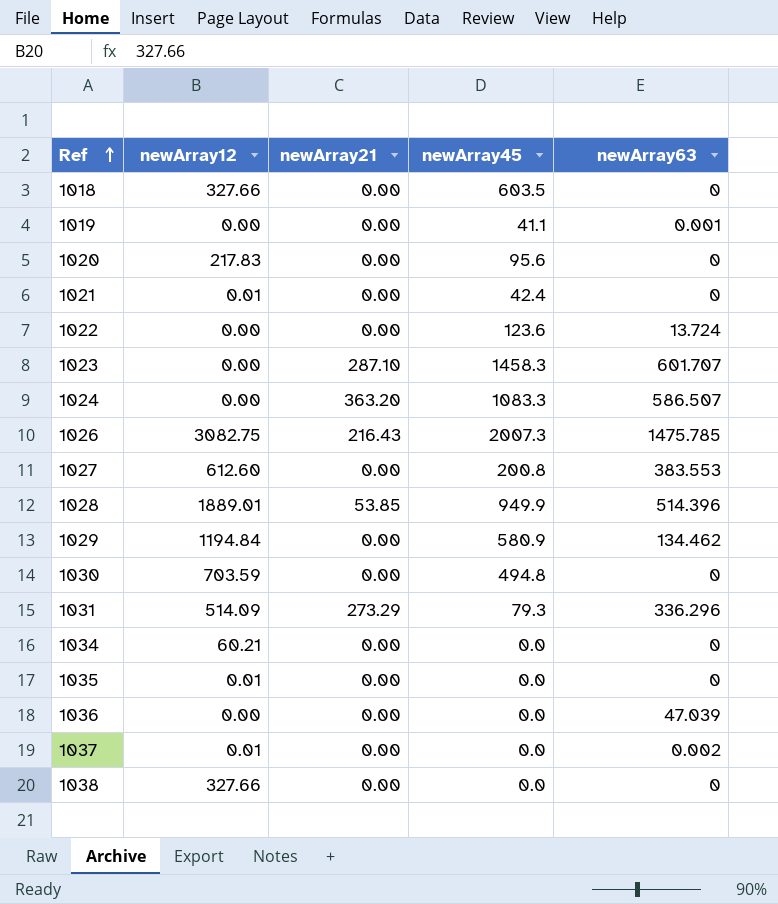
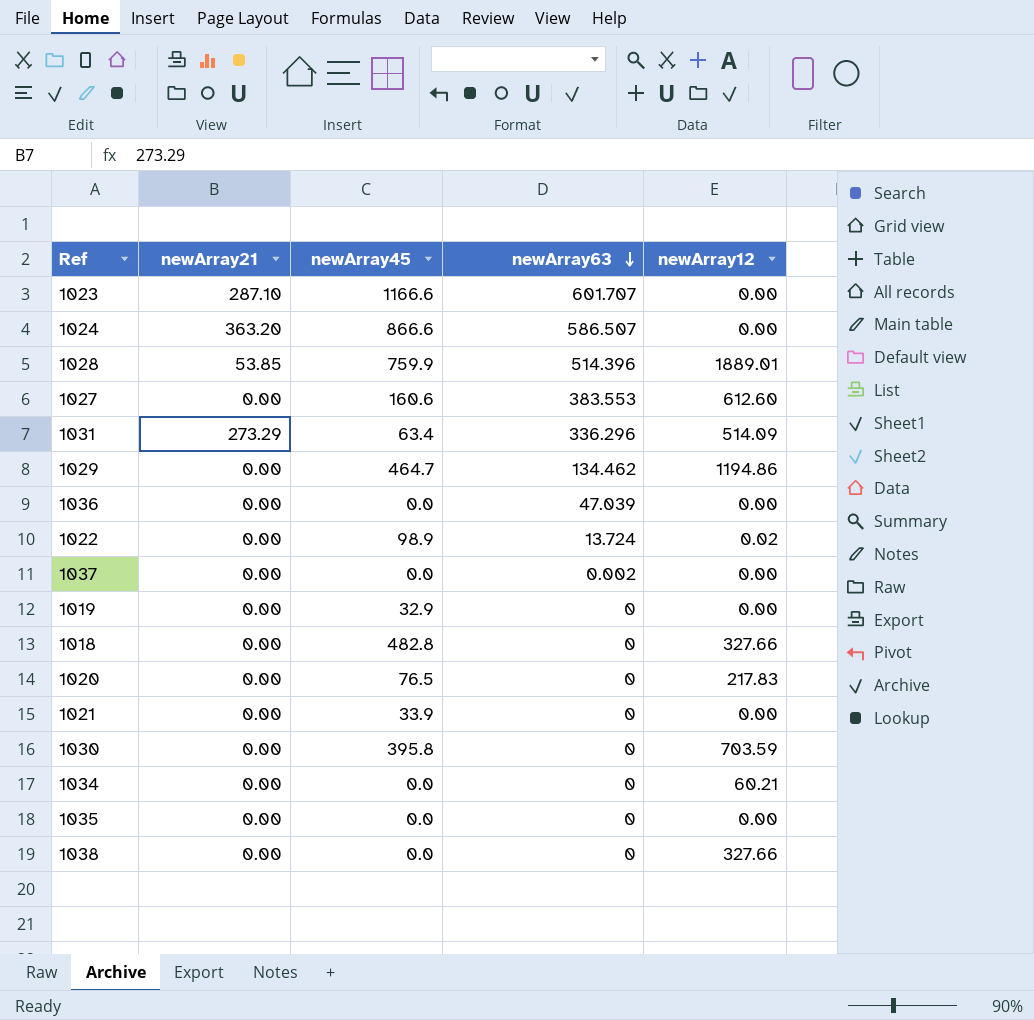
row order: Ref ascending -> newArray63 descending
column newArray12 | position: 2 -> 5
row 1026: 3082.75 | 216.43 | 2007.3 | 1475.785 -> none
1023 | newArray45: 1458.3 -> 1166.6
1024 | newArray45: 1083.3 -> 866.6
1028 | newArray45: 949.9 -> 759.9
1027 | newArray45: 200.8 -> 160.6
1031 | newArray45: 79.3 -> 63.4
1029 | newArray45: 580.9 -> 464.7
1029 | newArray12: 1194.84 -> 1194.86
1022 | newArray45: 123.6 -> 98.9
1022 | newArray12: 0.00 -> 0.02
1037 | newArray12: 0.01 -> 0.00
1019 | newArray45: 41.1 -> 32.9
1019 | newArray63: 0.001 -> 0
1018 | newArray45: 603.5 -> 482.8
1020 | newArray45: 95.6 -> 76.5
1021 | newArray45: 42.4 -> 33.9
1021 | newArray12: 0.01 -> 0.00
1030 | newArray45: 494.8 -> 395.8
1035 | newArray12: 0.01 -> 0.00

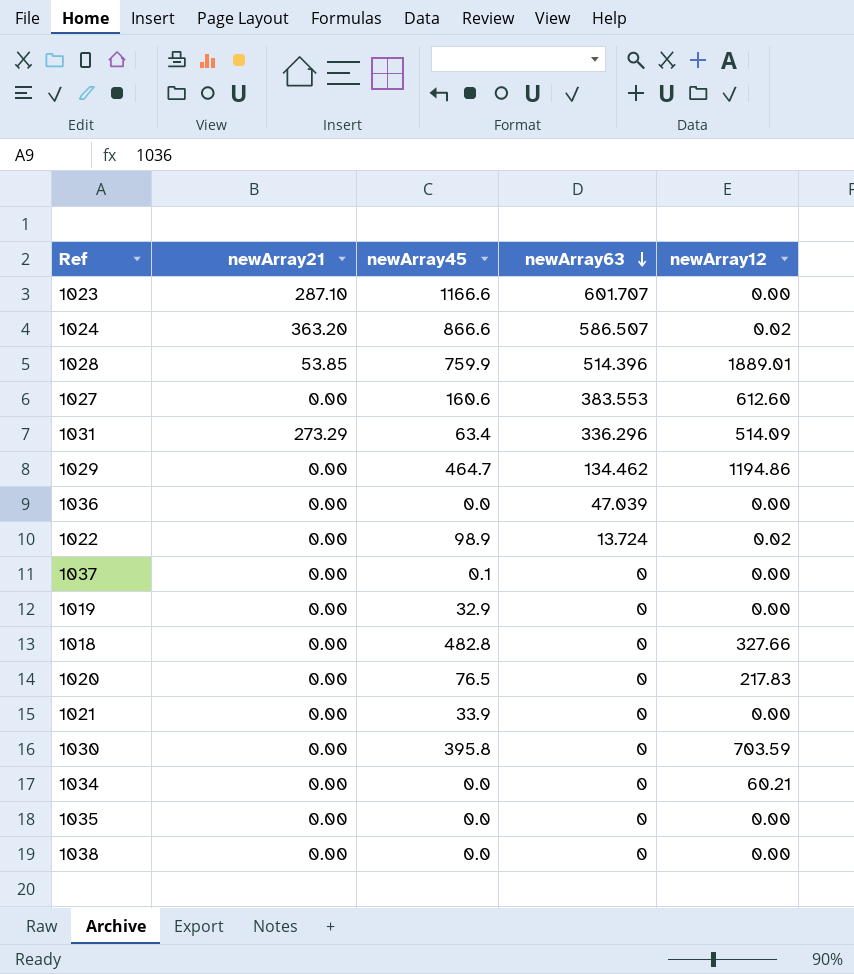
1024 | newArray12: 0.00 -> 0.02
1037 | newArray45: 0.0 -> 0.1
1037 | newArray63: 0.002 -> 0
1038 | newArray12: 327.66 -> 0.00

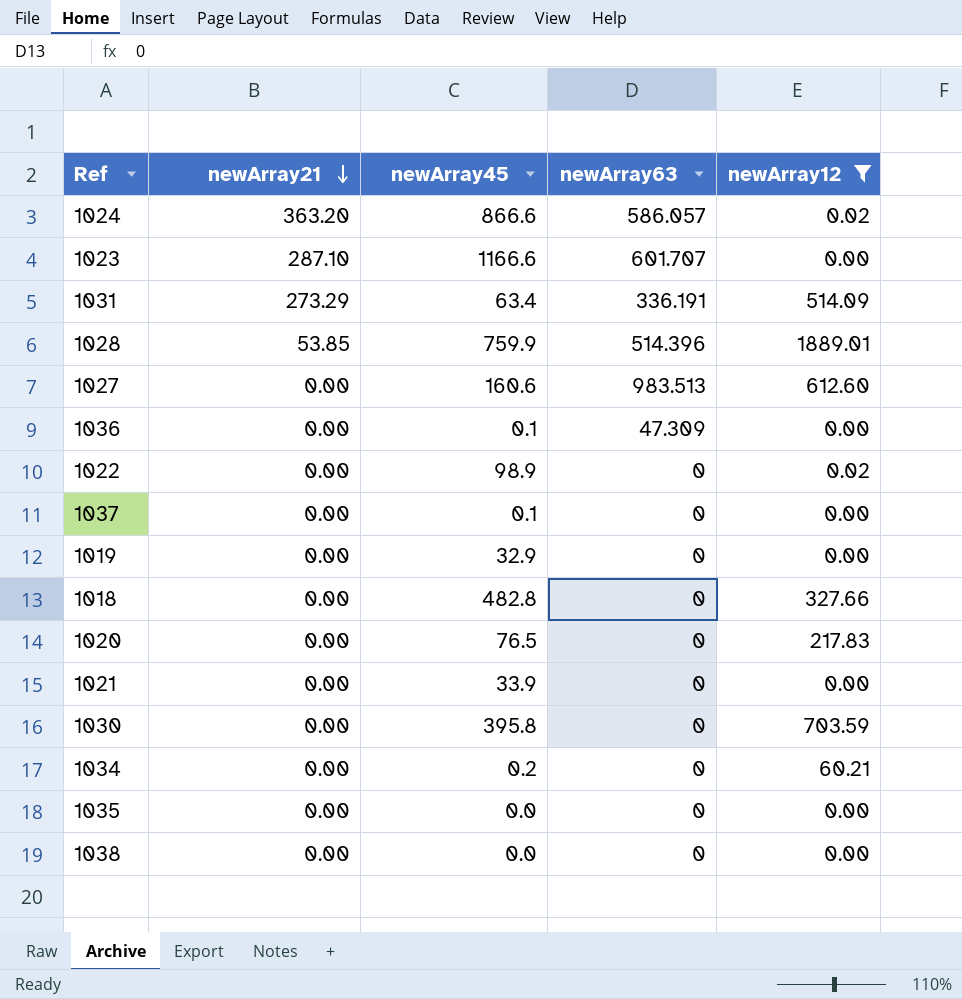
filter: none -> newArray12 != 1194.86
row order: newArray63 descending -> newArray21 descending
1024 | newArray63: 586.507 -> 586.057
1031 | newArray63: 336.296 -> 336.191
1027 | newArray63: 383.553 -> 983.513
1036 | newArray45: 0.0 -> 0.1
1036 | newArray63: 47.039 -> 47.309
1022 | newArray63: 13.724 -> 0
1034 | newArray45: 0.0 -> 0.2

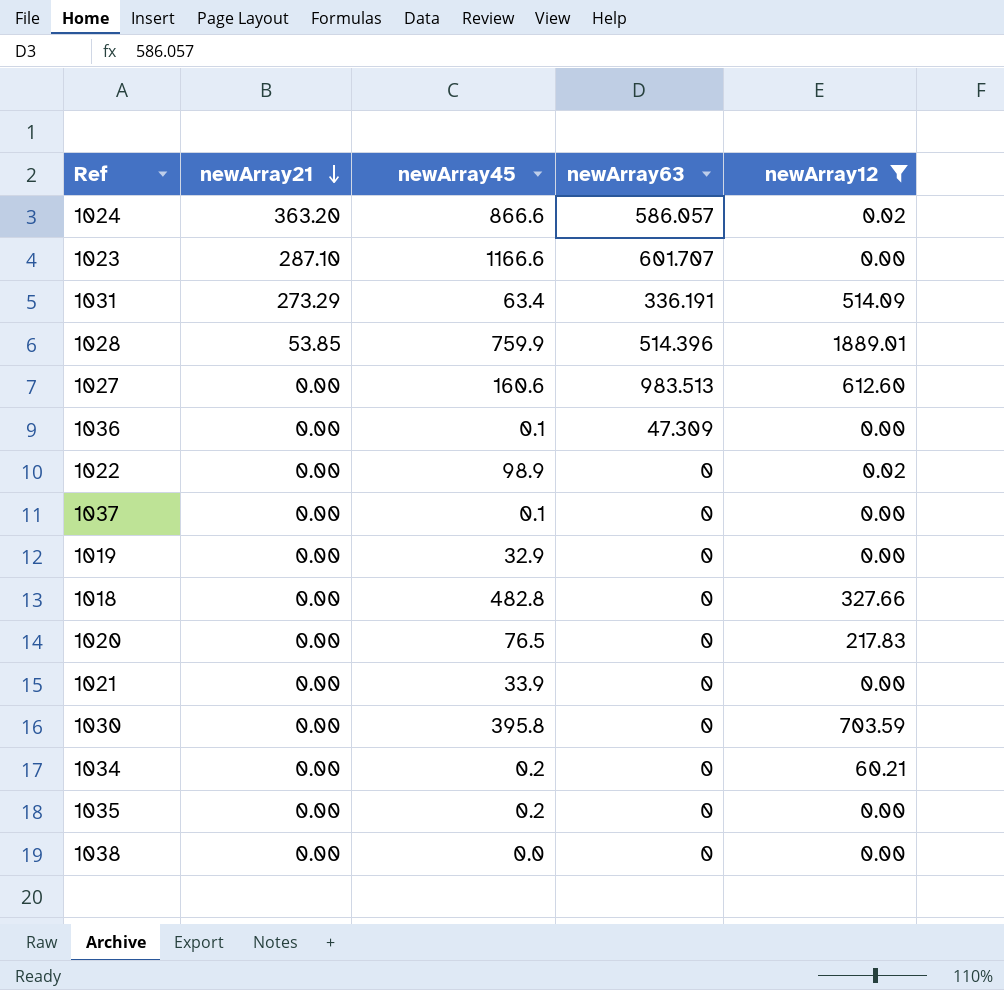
1035 | newArray45: 0.0 -> 0.2

